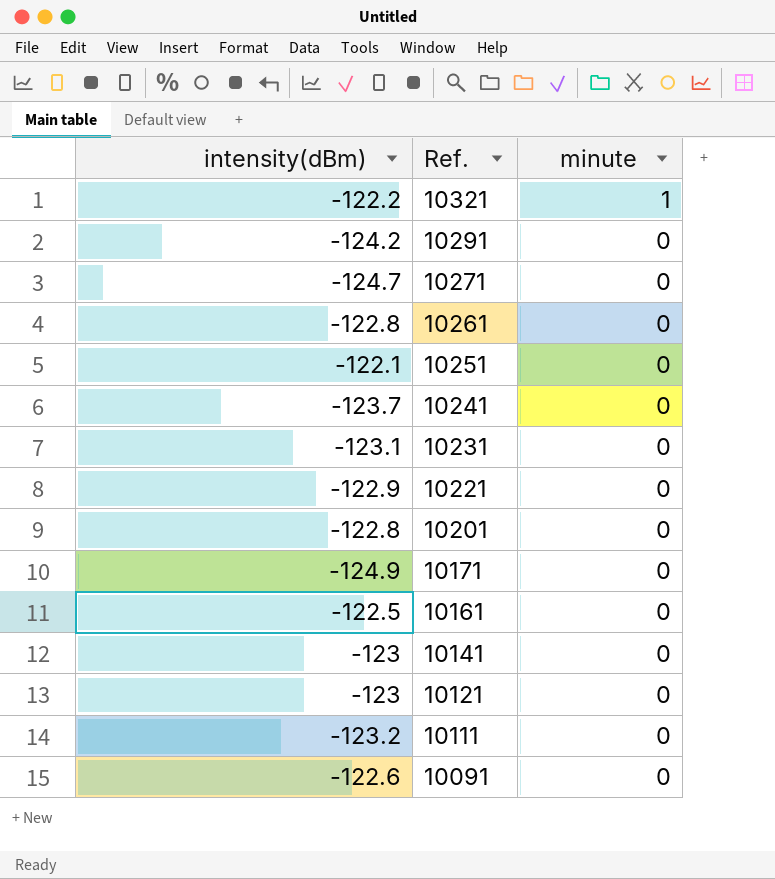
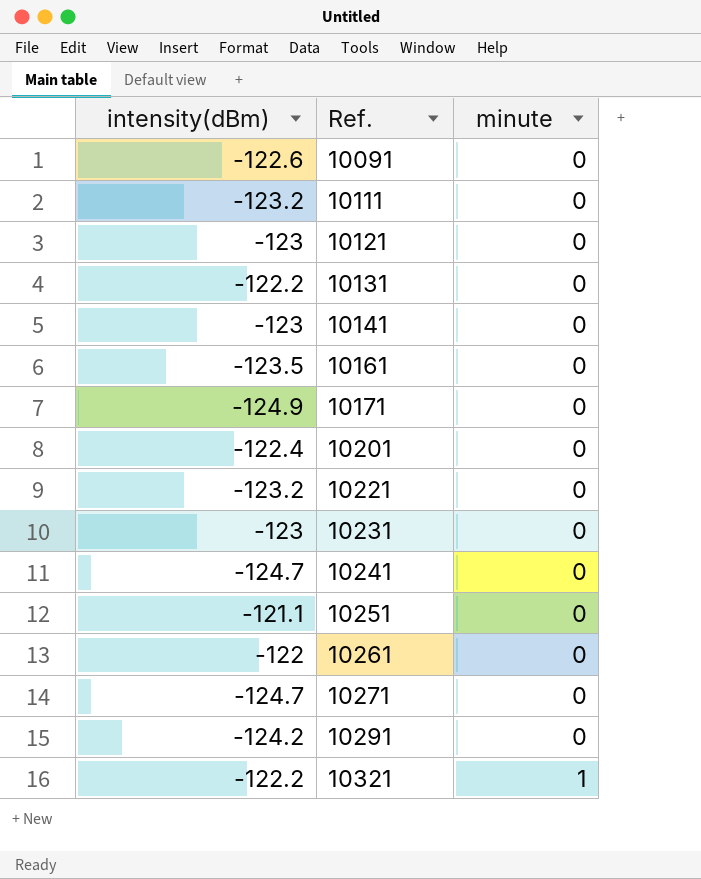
row order: Ref. descending -> Ref. ascending
row 10131: none -> -122.2 | 0
10161 | intensity(dBm): -122.5 -> -123.5
10201 | intensity(dBm): -122.8 -> -122.4
10221 | intensity(dBm): -122.9 -> -123.2
10231 | intensity(dBm): -123.1 -> -123
10241 | intensity(dBm): -123.7 -> -124.7
10251 | intensity(dBm): -122.1 -> -121.1
10261 | intensity(dBm): -122.8 -> -122

